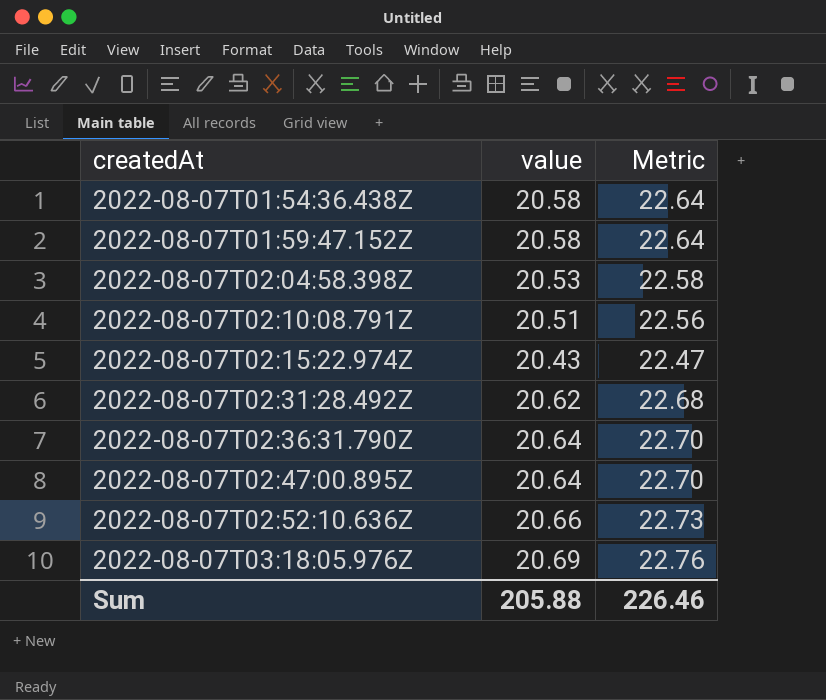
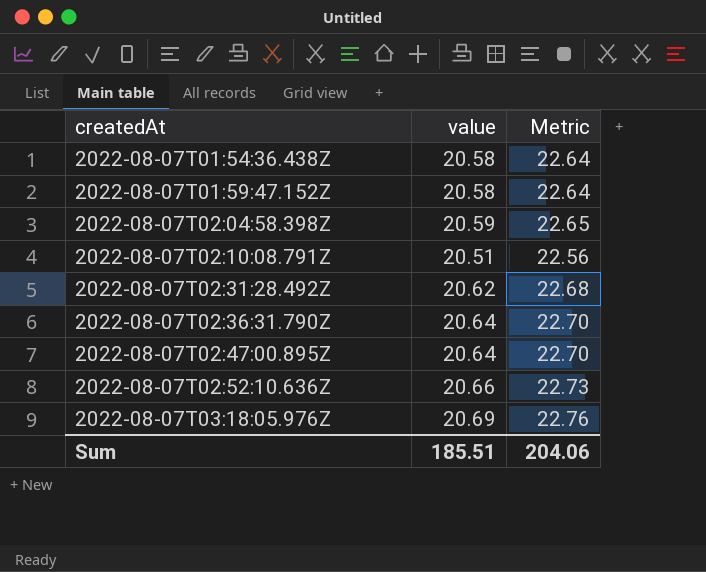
row 2022-08-07T02:15:22.974Z: 20.43 | 22.47 -> none
2022-08-07T02:04:58.398Z | value: 20.53 -> 20.59
2022-08-07T02:04:58.398Z | Metric: 22.58 -> 22.65
Sum | value: 205.88 -> 185.51
Sum | Metric: 226.46 -> 204.06

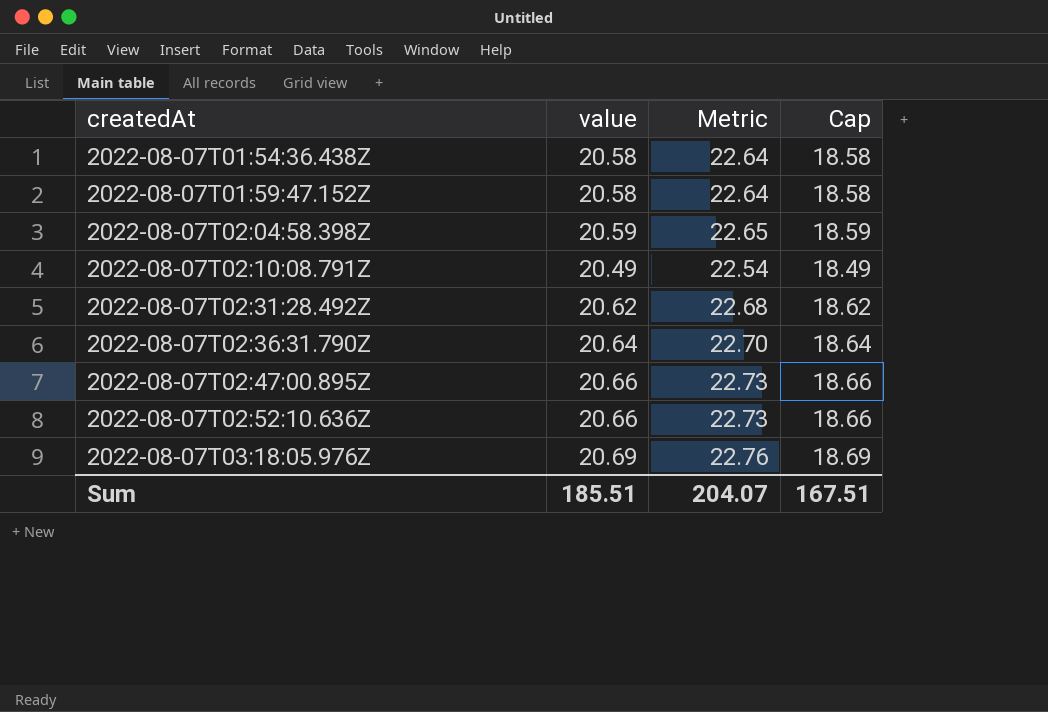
column Cap | formula: none -> [value] - 2
2022-08-07T02:10:08.791Z | value: 20.51 -> 20.49
2022-08-07T02:10:08.791Z | Metric: 22.56 -> 22.54
2022-08-07T02:47:00.895Z | value: 20.64 -> 20.66
2022-08-07T02:47:00.895Z | Metric: 22.70 -> 22.73
Sum | Metric: 204.06 -> 204.07

